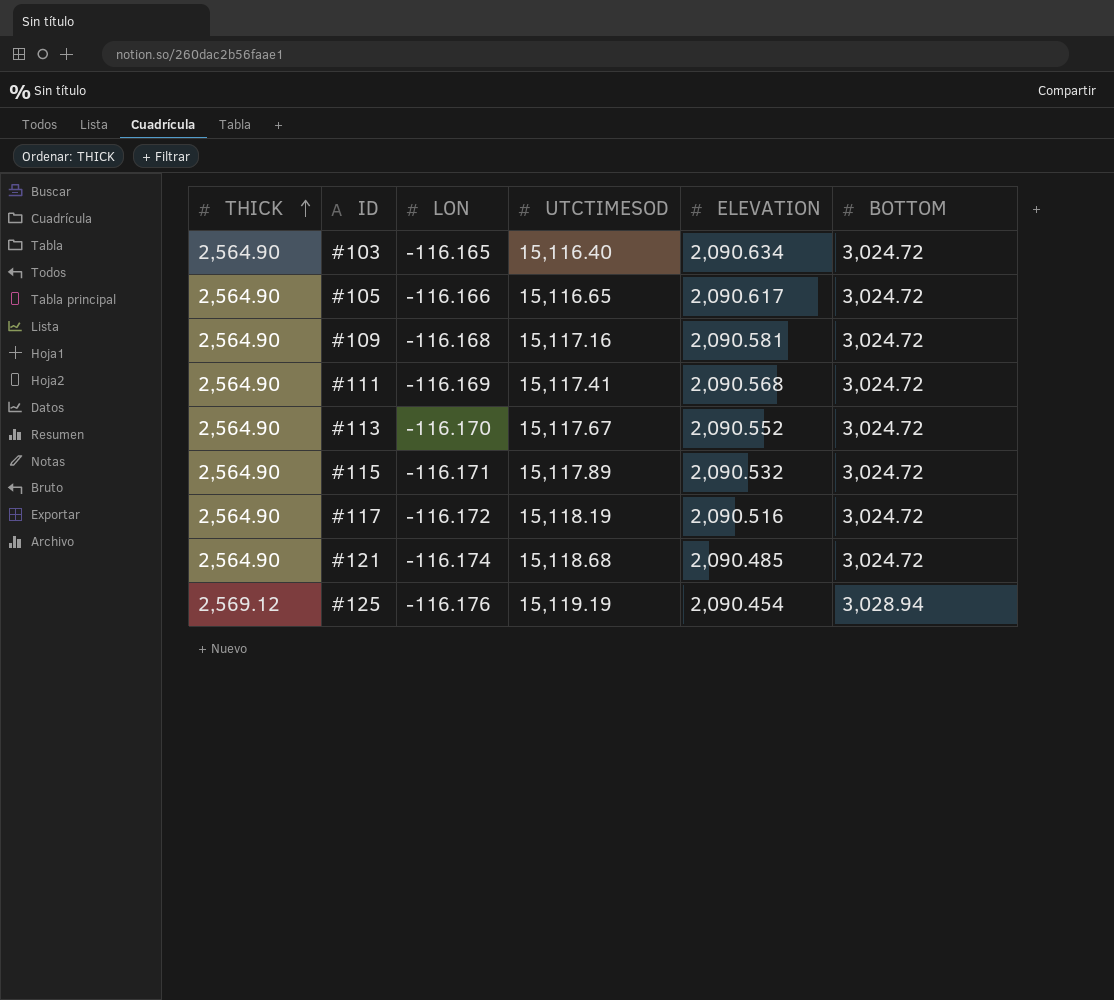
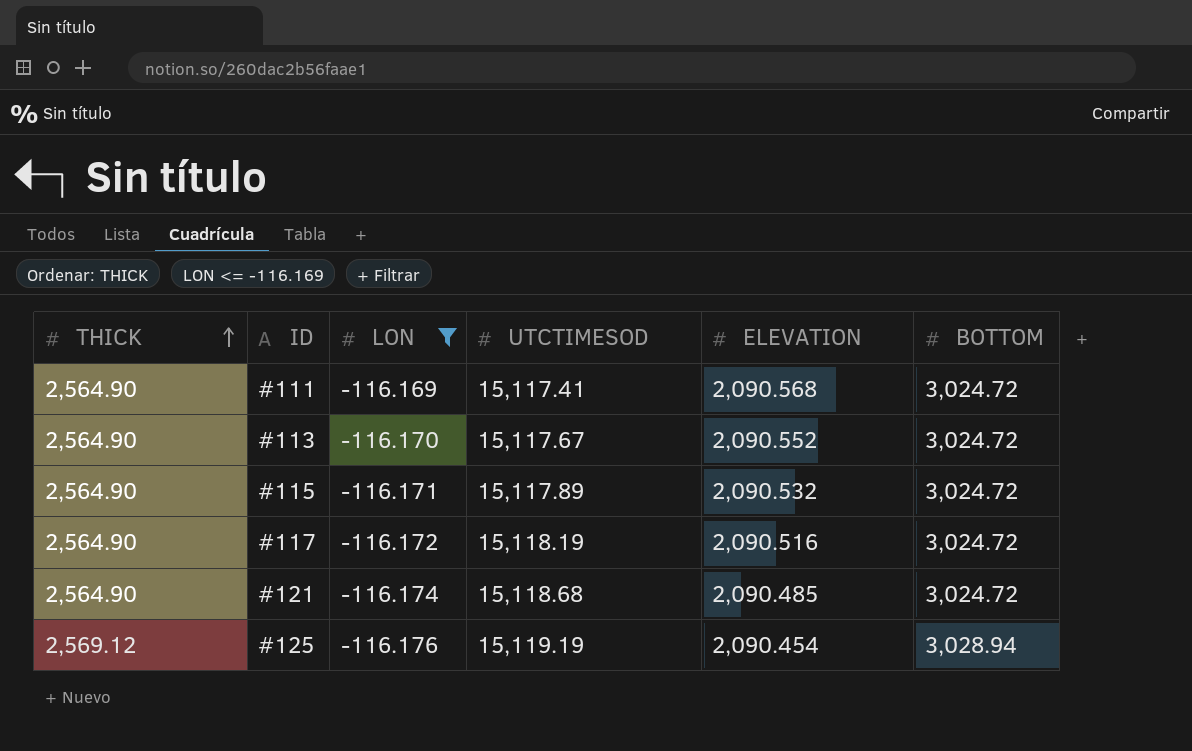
filter: none -> LON <= -116.169

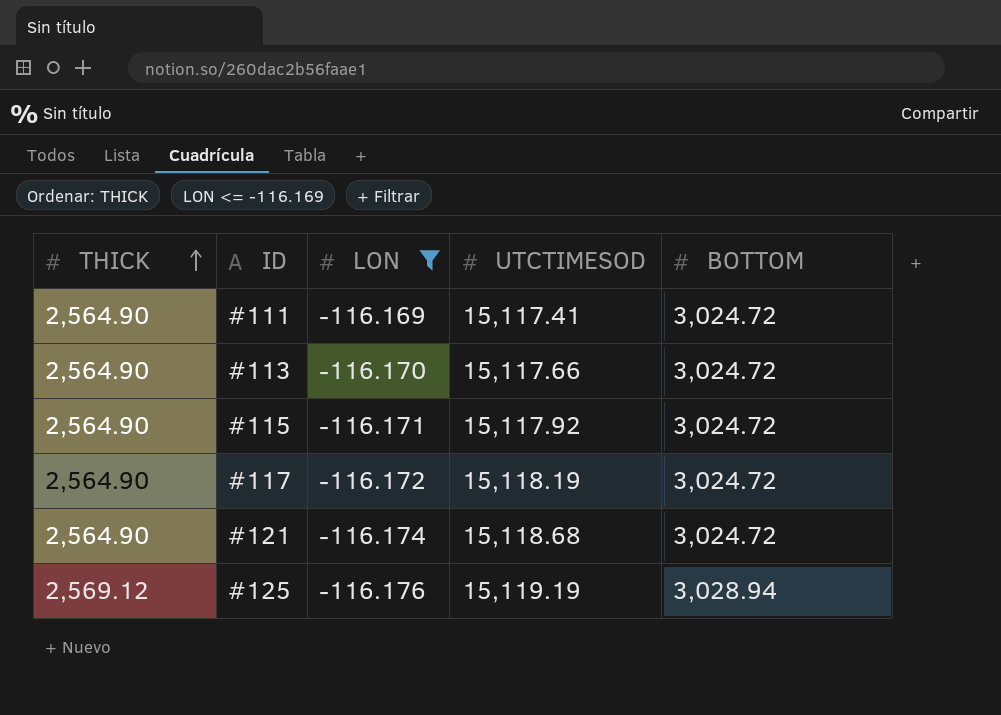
column ELEVATION | position: 5 -> none
#113 | UTCTIMESOD: 15,117.67 -> 15,117.66
#115 | UTCTIMESOD: 15,117.89 -> 15,117.92

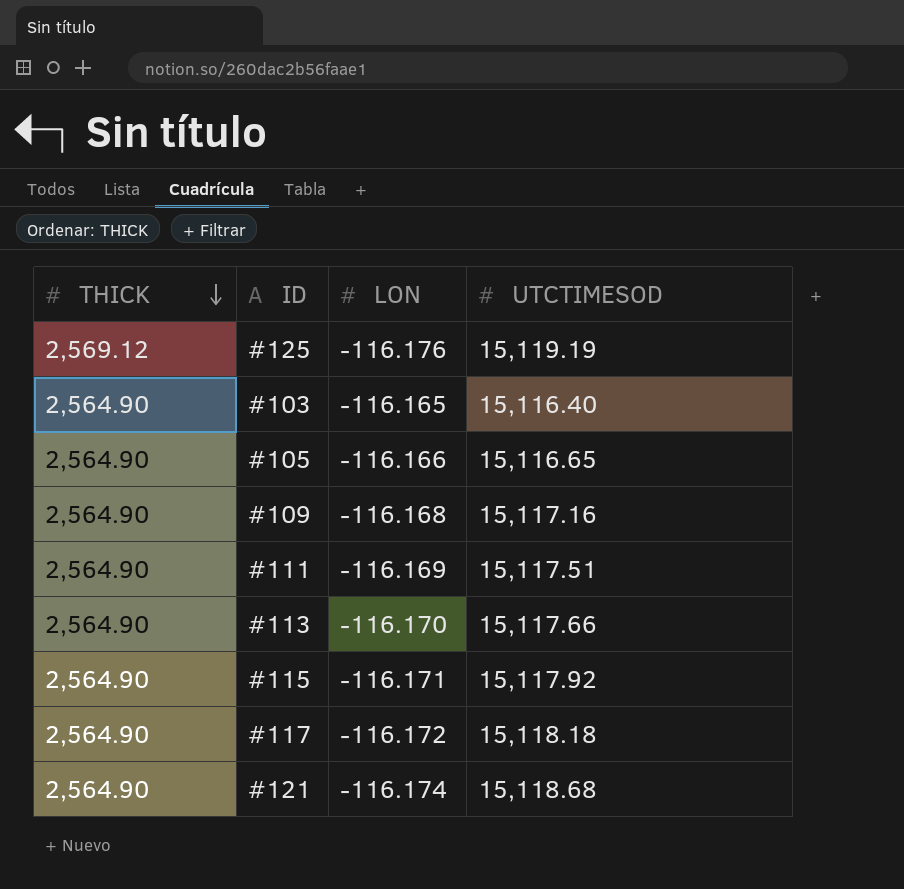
filter: LON <= -116.169 -> none
row order: THICK ascending -> THICK descending
column BOTTOM | position: 5 -> none
#111 | UTCTIMESOD: 15,117.41 -> 15,117.51
#117 | UTCTIMESOD: 15,118.19 -> 15,118.18

